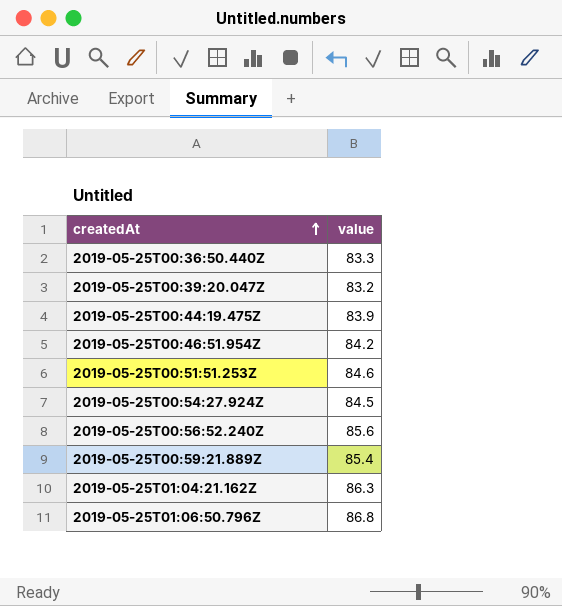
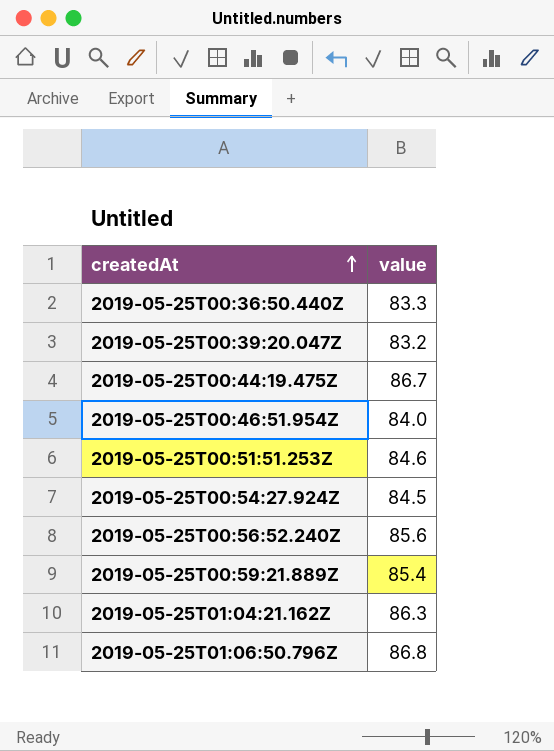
2019-05-25T00:44:19.475Z | value: 83.9 -> 86.7
2019-05-25T00:46:51.954Z | value: 84.2 -> 84.0

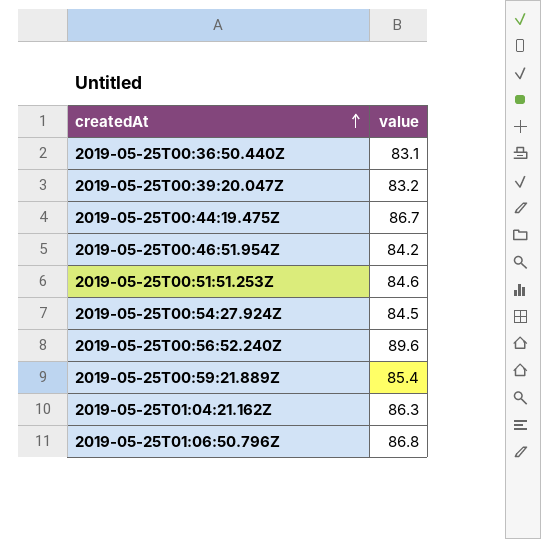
2019-05-25T00:36:50.440Z | value: 83.3 -> 83.1
2019-05-25T00:46:51.954Z | value: 84.0 -> 84.2
2019-05-25T00:56:52.240Z | value: 85.6 -> 89.6

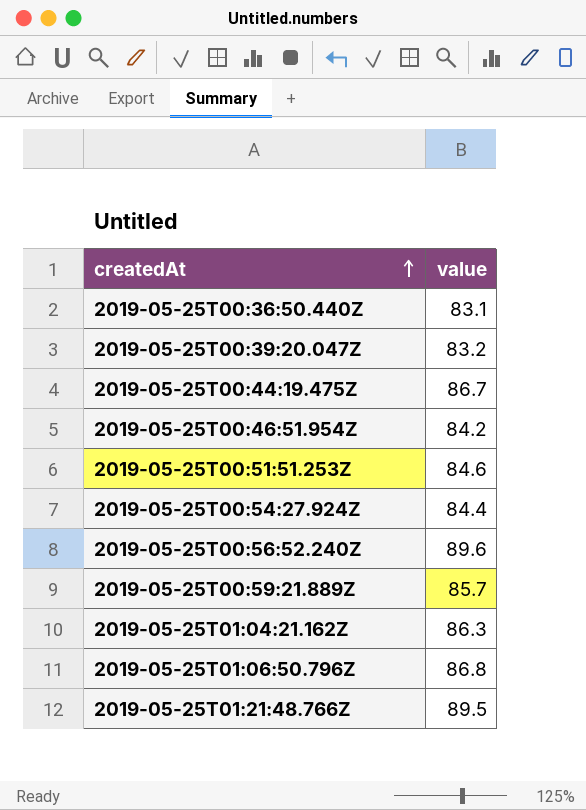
2019-05-25T00:54:27.924Z | value: 84.5 -> 84.4
2019-05-25T00:59:21.889Z | value: 85.4 -> 85.7
row 2019-05-25T01:21:48.766Z: none -> 89.5

